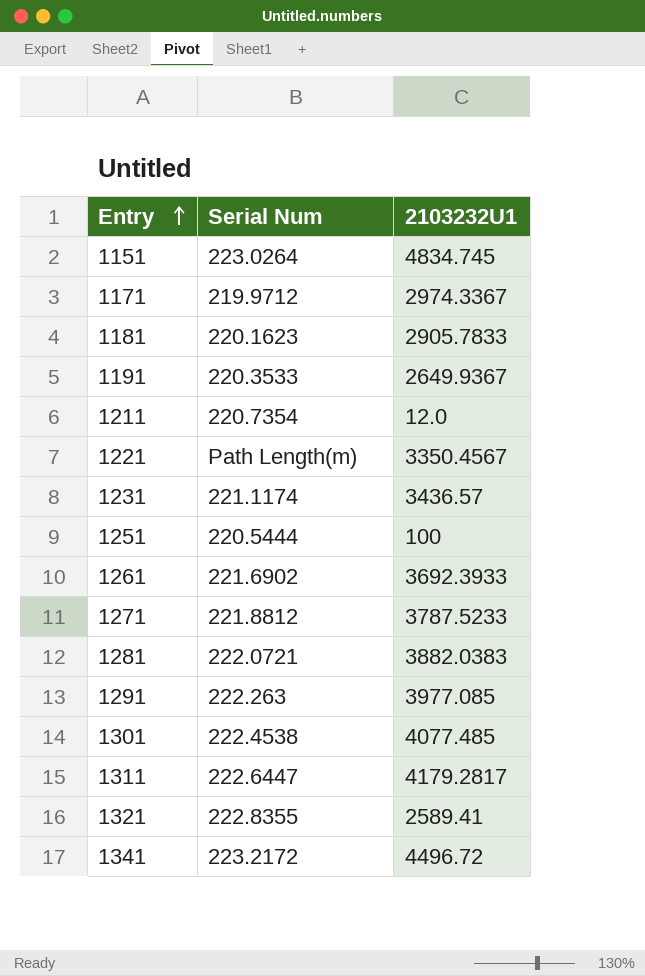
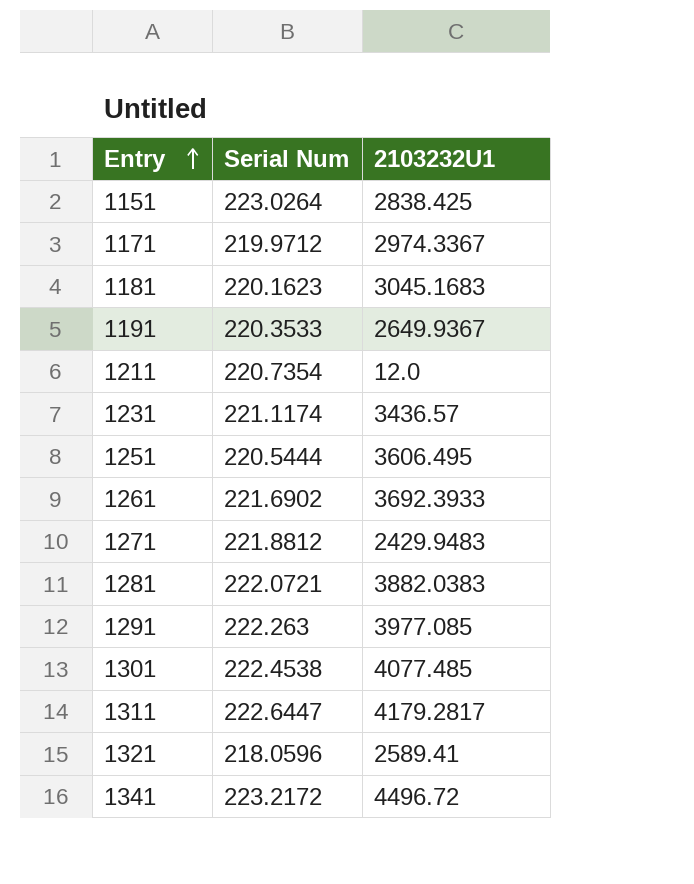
row 1221: Path Length(m) | 3350.4567 -> none
1151 | 2103232U1: 4834.745 -> 2838.425
1181 | 2103232U1: 2905.7833 -> 3045.1683
1251 | 2103232U1: 100 -> 3606.495
1271 | 2103232U1: 3787.5233 -> 2429.9483
1321 | Serial Num: 222.8355 -> 218.0596

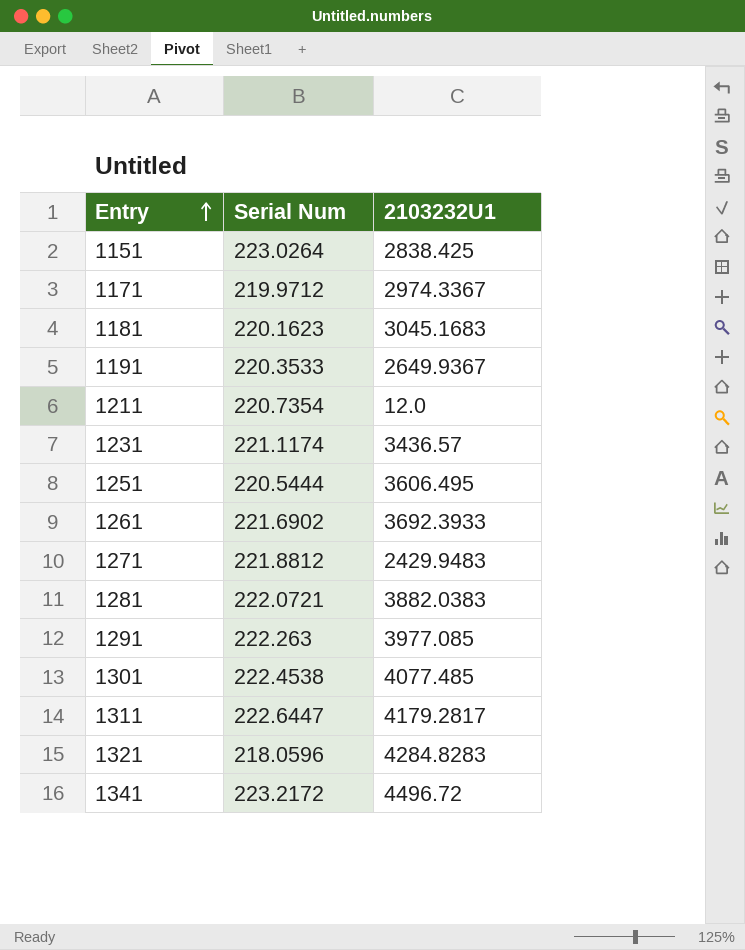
1321 | 2103232U1: 2589.41 -> 4284.8283

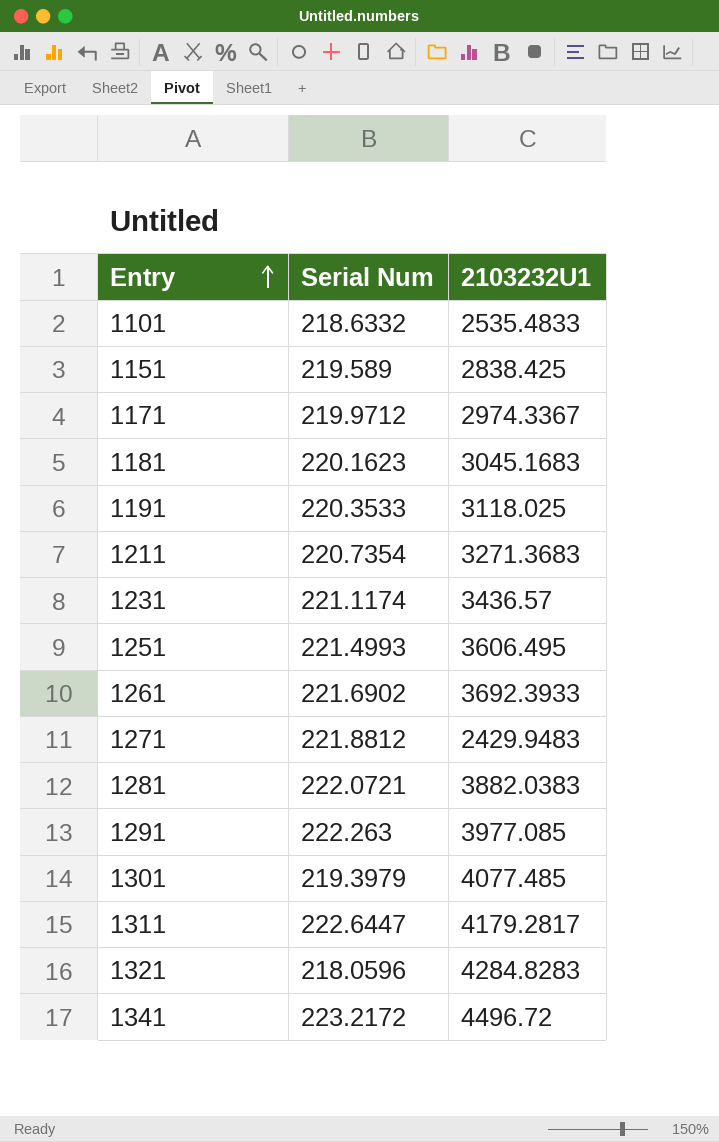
row 1101: none -> 218.6332 | 2535.4833
1151 | Serial Num: 223.0264 -> 219.589
1191 | 2103232U1: 2649.9367 -> 3118.025
1211 | 2103232U1: 12.0 -> 3271.3683
1251 | Serial Num: 220.5444 -> 221.4993
1301 | Serial Num: 222.4538 -> 219.3979

